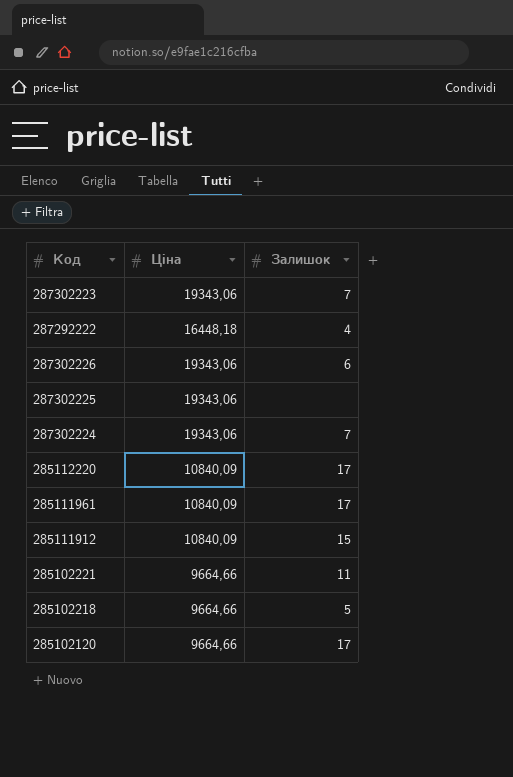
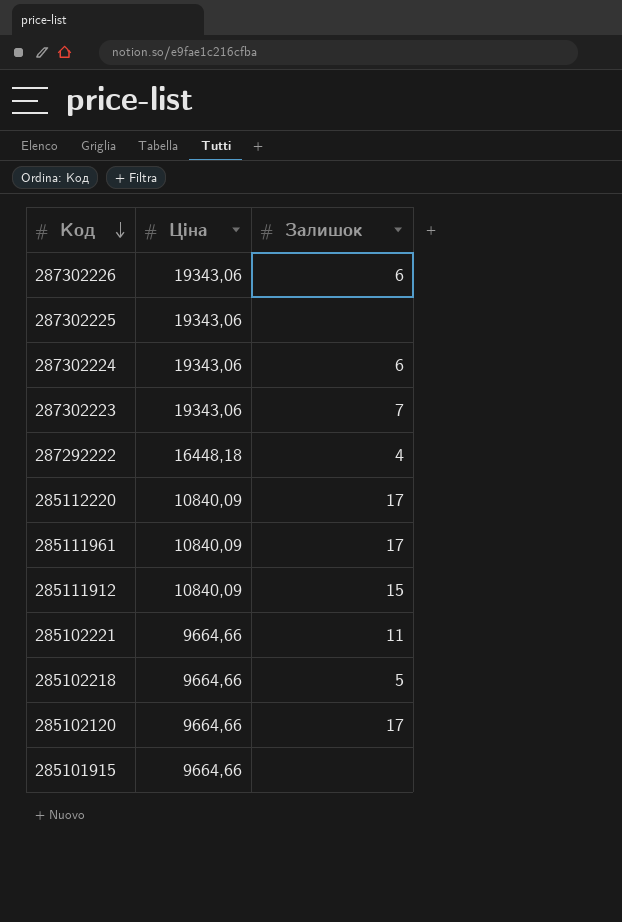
row order: none -> Код descending
287302224 | Залишок: 7 -> 6
row 285101915: none -> 9664,66 | none

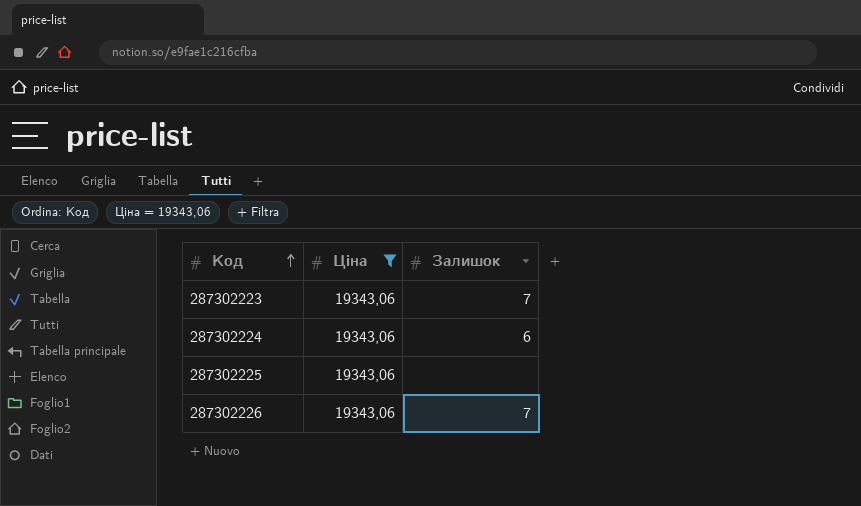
filter: none -> Ціна = 19343,06
row order: Код descending -> Код ascending
287302226 | Залишок: 6 -> 7

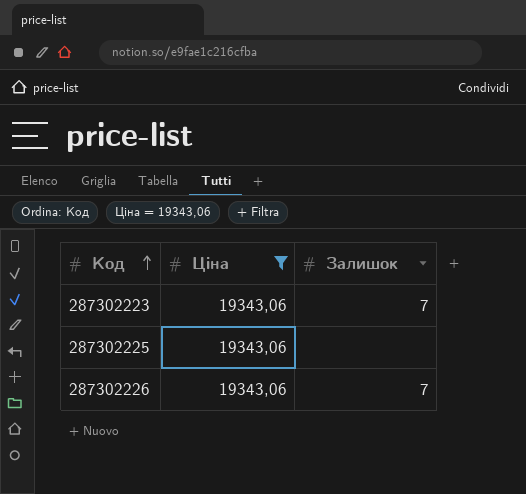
row 287302224: 19343,06 | 6 -> none

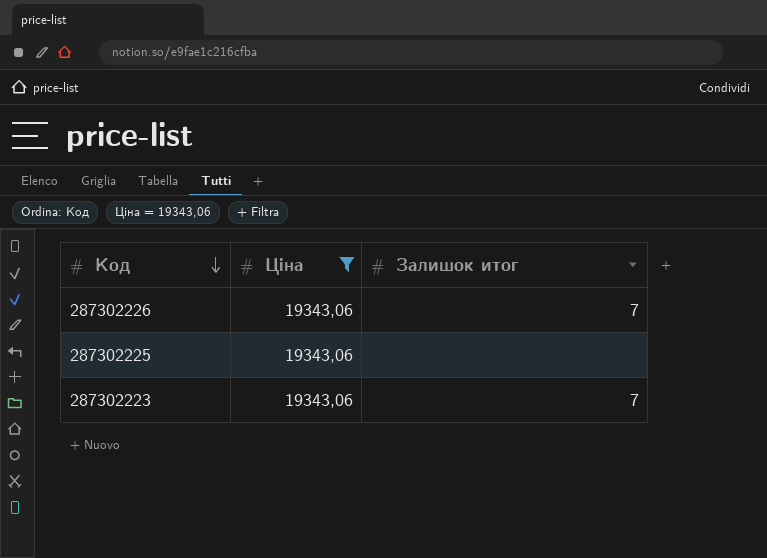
row order: Код ascending -> Код descending
column name: Залишок -> Залишок итог

